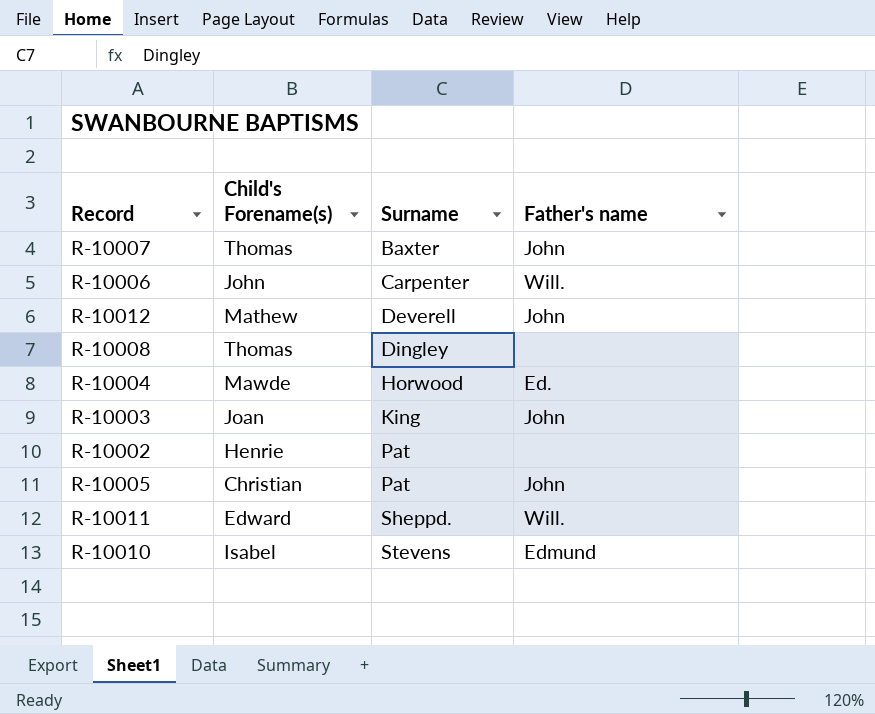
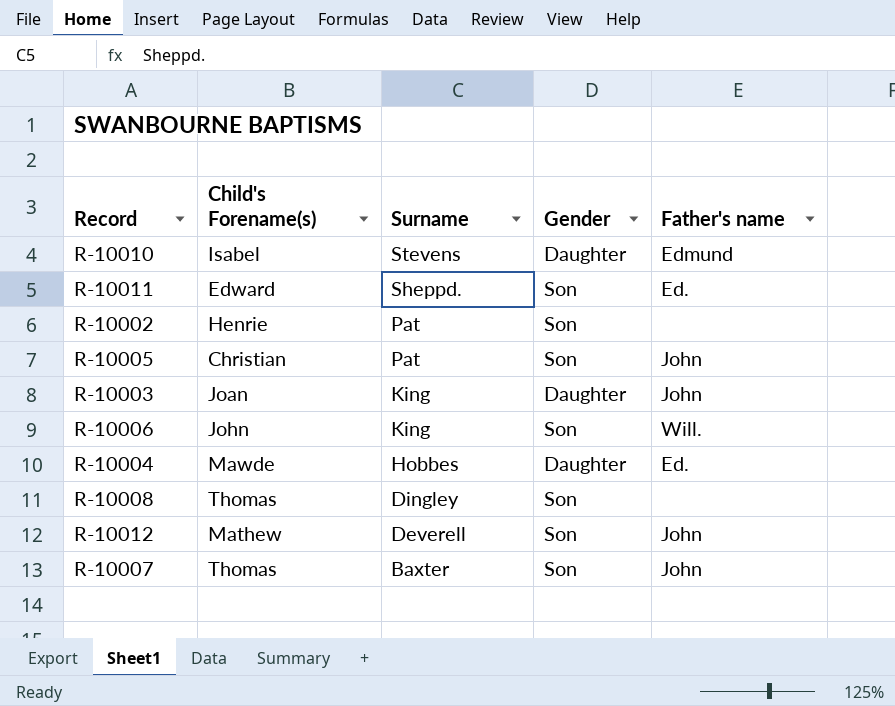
row order: Surname ascending -> Surname descending
column Gender | position: none -> 4
R-10011 | Father's name: Will. -> Ed.
R-10006 | Surname: Carpenter -> King
R-10004 | Surname: Horwood -> Hobbes

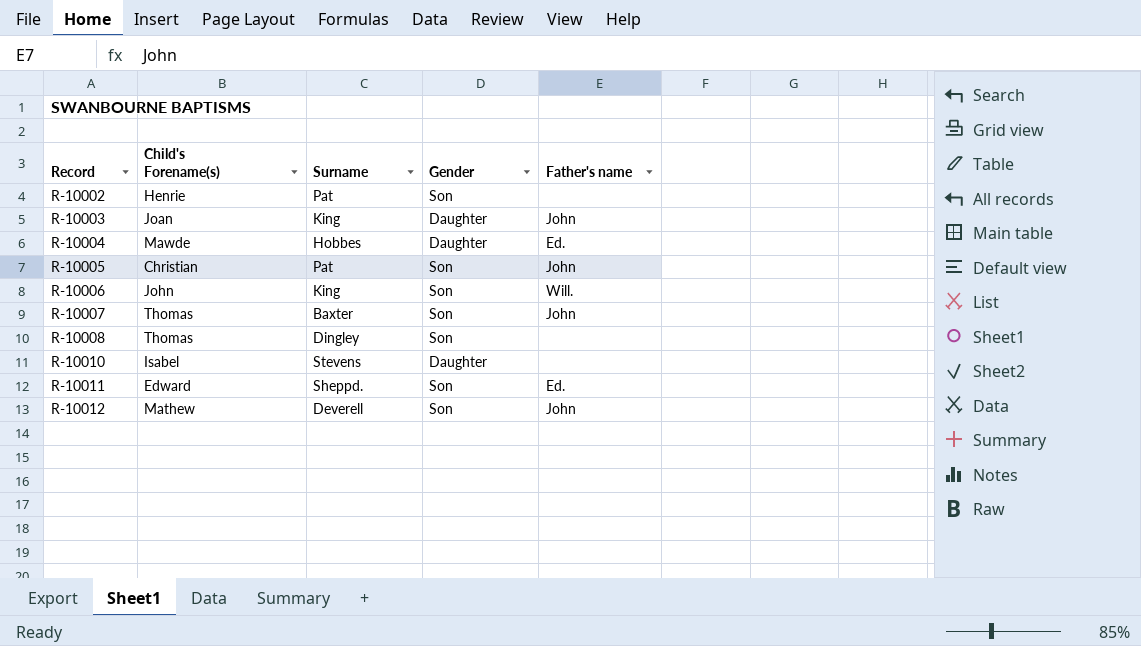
row order: Surname descending -> Record ascending
R-10010 | Father's name: Edmund -> none

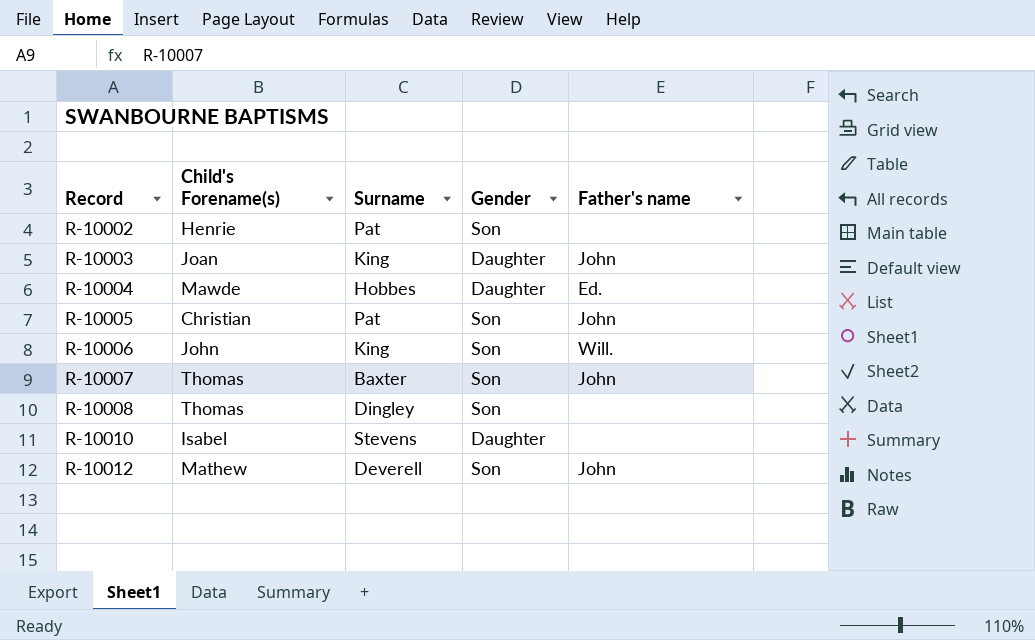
row R-10011: Edward | Sheppd. | Son | Ed. -> none

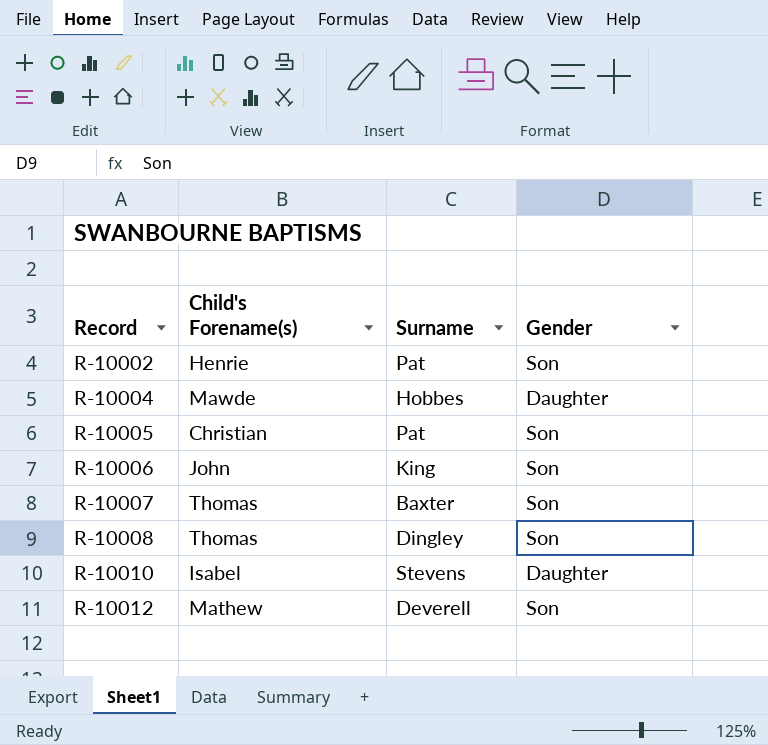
column Father's name | position: 5 -> none
row R-10003: Joan | King | Daughter | John -> none

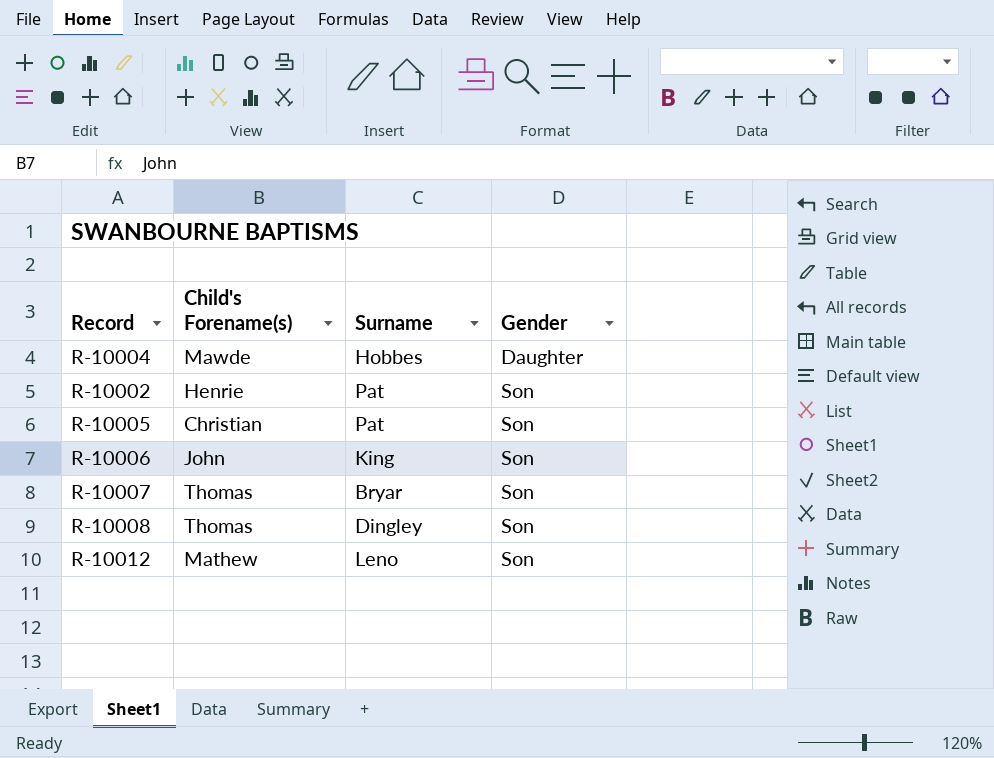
row order: Record ascending -> Gender ascending
row R-10010: Isabel | Stevens | Daughter -> none
R-10007 | Surname: Baxter -> Bryar
R-10012 | Surname: Deverell -> Leno

